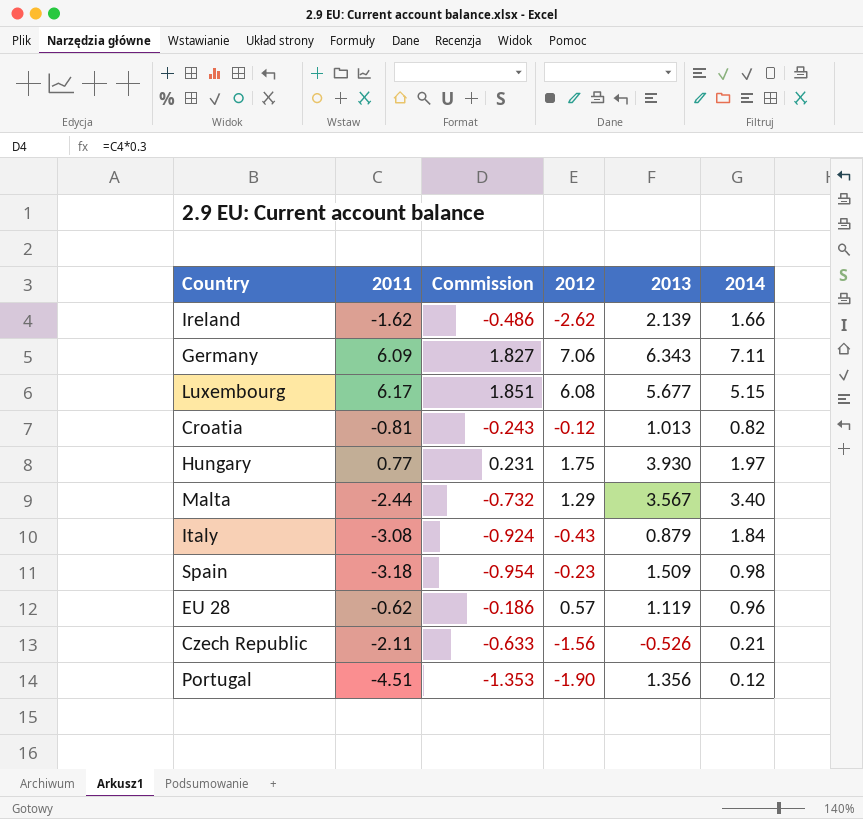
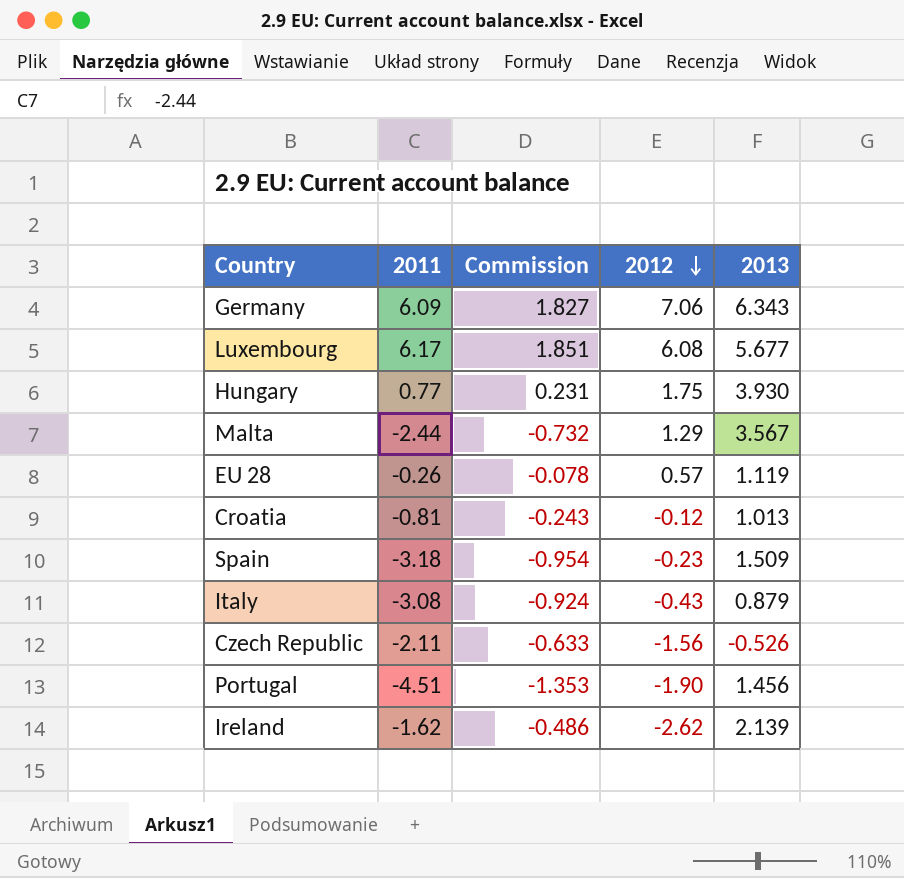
row order: none -> 2012 descending
column 2014 | position: 6 -> none
EU 28 | 2011: -0.62 -> -0.26
EU 28 | Commission: -0.186 -> -0.078
Portugal | 2013: 1.356 -> 1.456

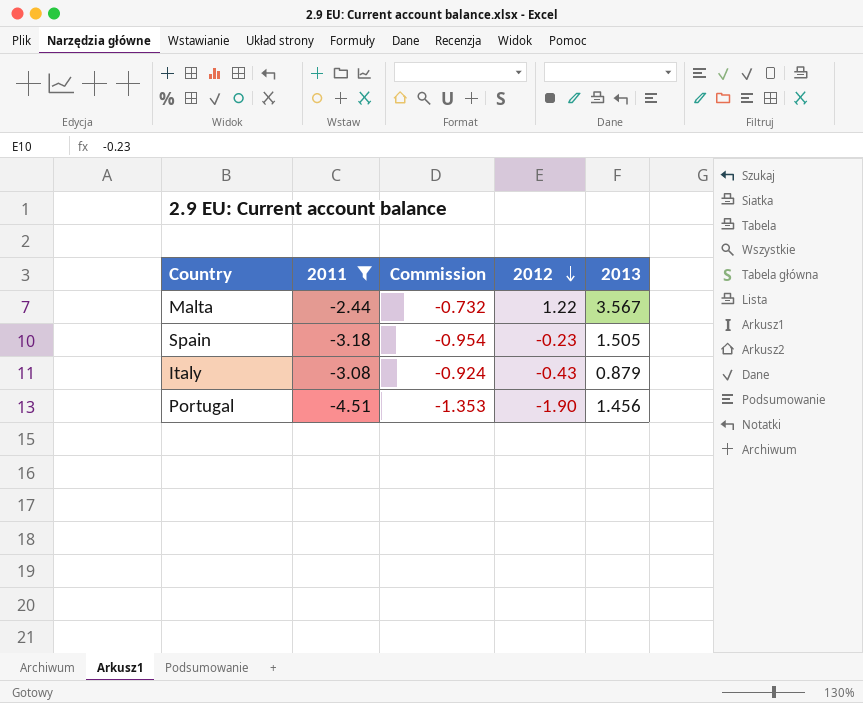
filter: none -> 2011 <= -2.44
Malta | 2012: 1.29 -> 1.22
Spain | 2013: 1.509 -> 1.505

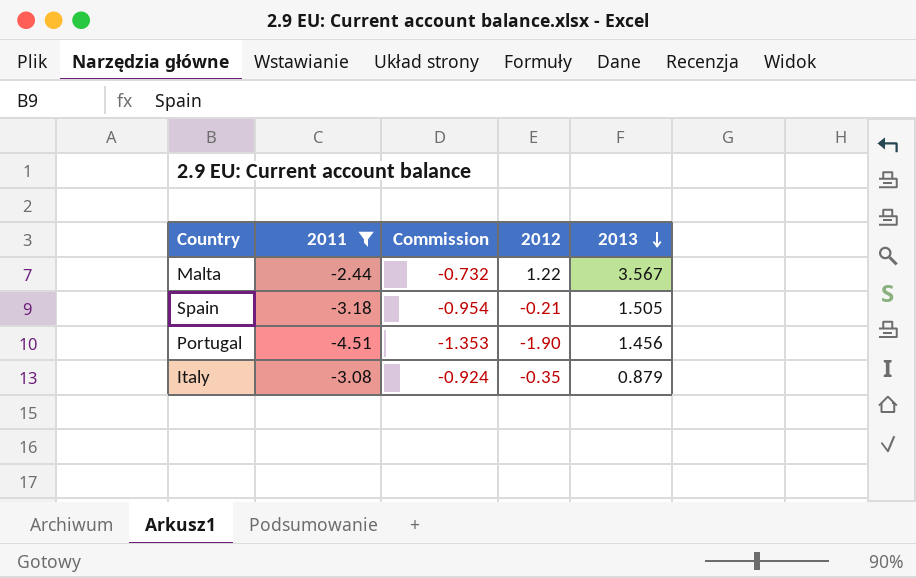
row order: 2012 descending -> 2013 descending
Spain | 2012: -0.23 -> -0.21
Italy | 2012: -0.43 -> -0.35

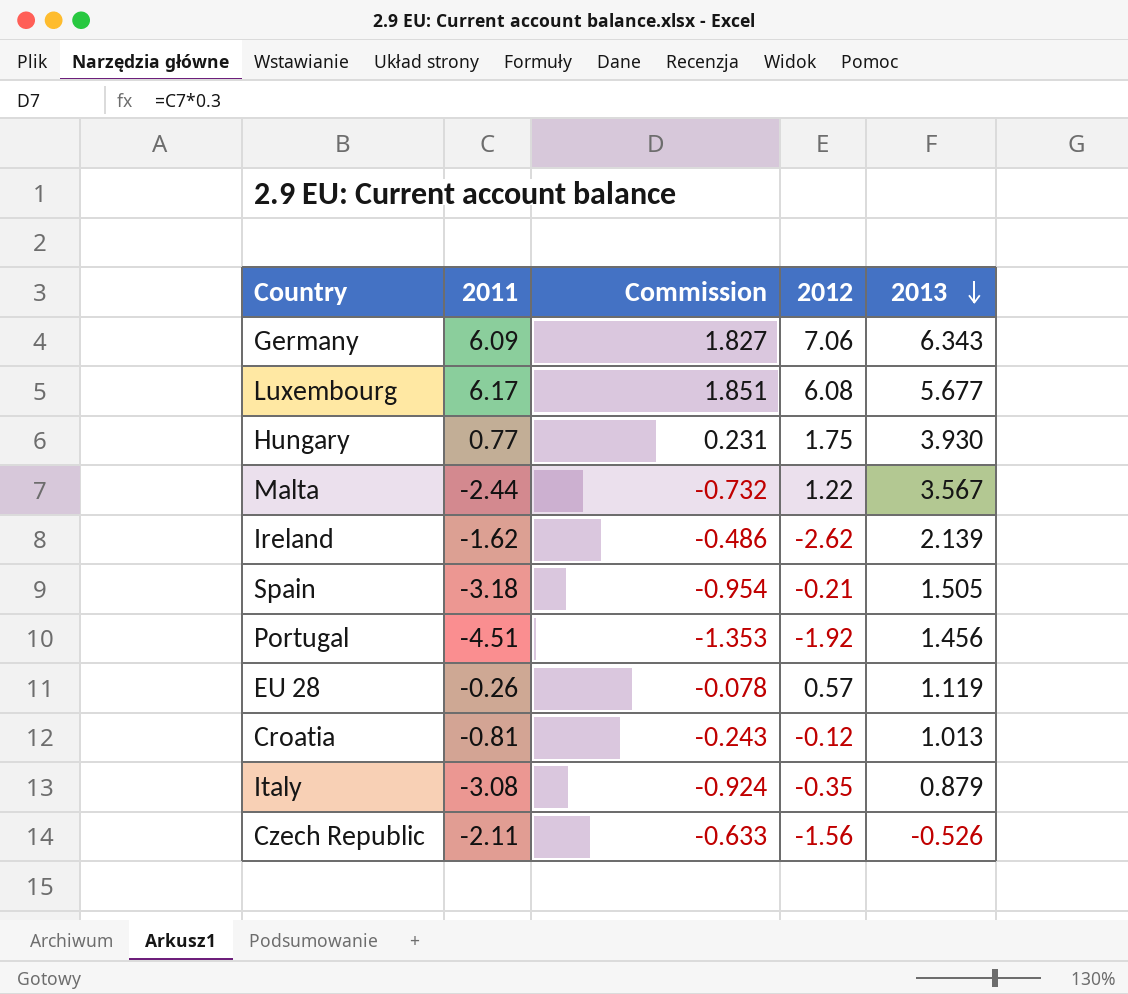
filter: 2011 <= -2.44 -> none
Portugal | 2012: -1.90 -> -1.92

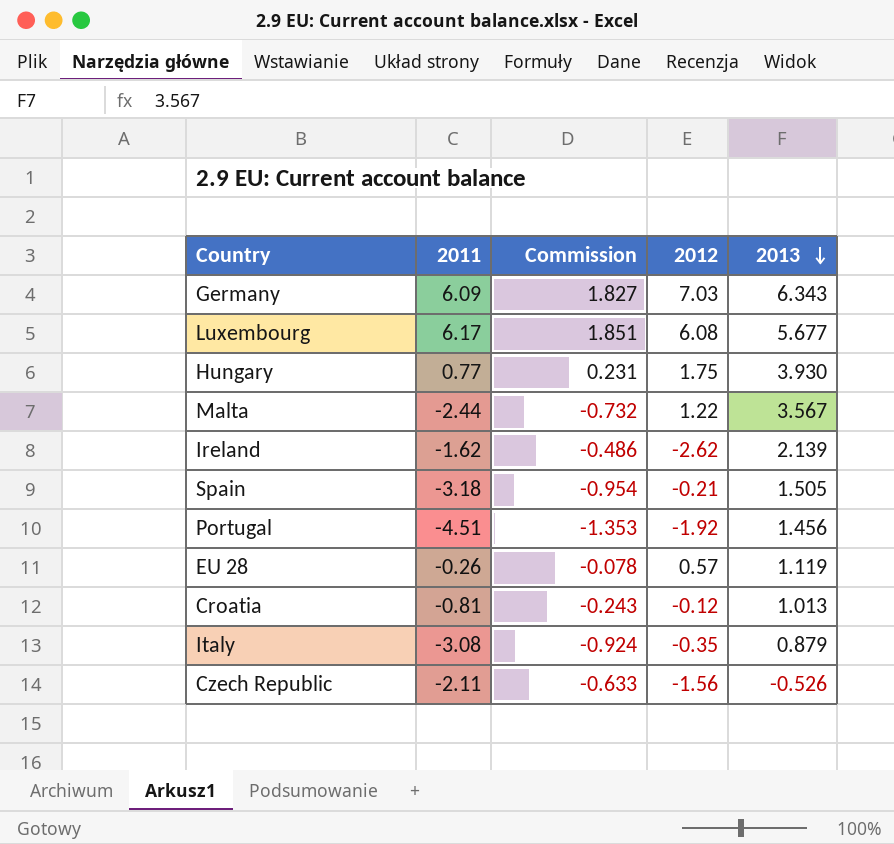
Germany | 2012: 7.06 -> 7.03

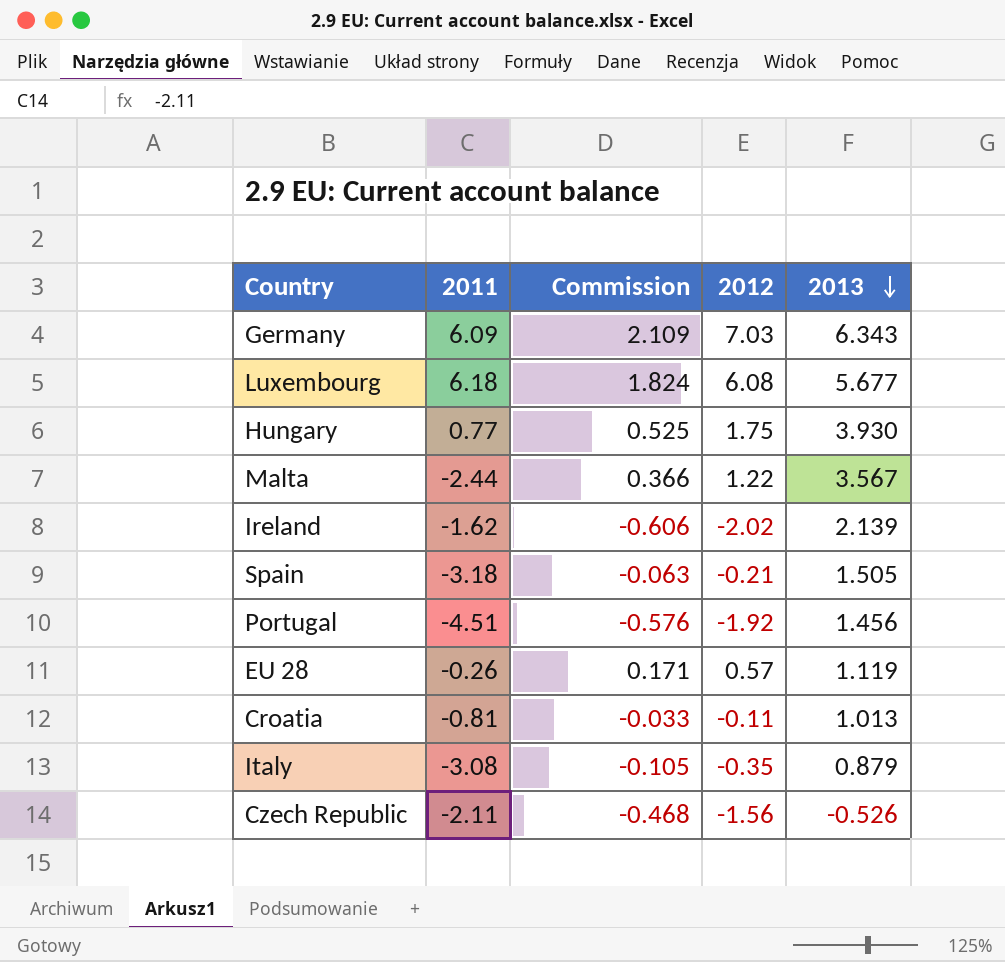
column Commission | formula: [2011] * 0.3 -> [2012] * 0.3
Luxembourg | 2011: 6.17 -> 6.18
Ireland | 2012: -2.62 -> -2.02
Croatia | 2012: -0.12 -> -0.11

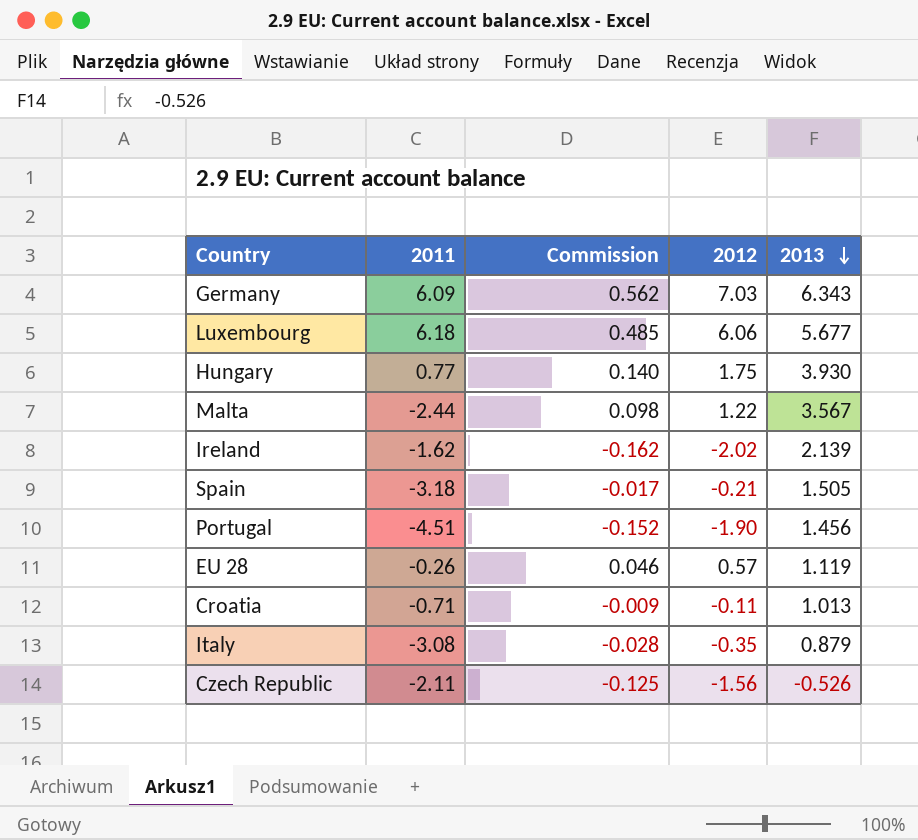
column Commission | formula: [2012] * 0.3 -> [2012] * 0.08
Luxembourg | 2012: 6.08 -> 6.06
Portugal | 2012: -1.92 -> -1.90
Croatia | 2011: -0.81 -> -0.71

